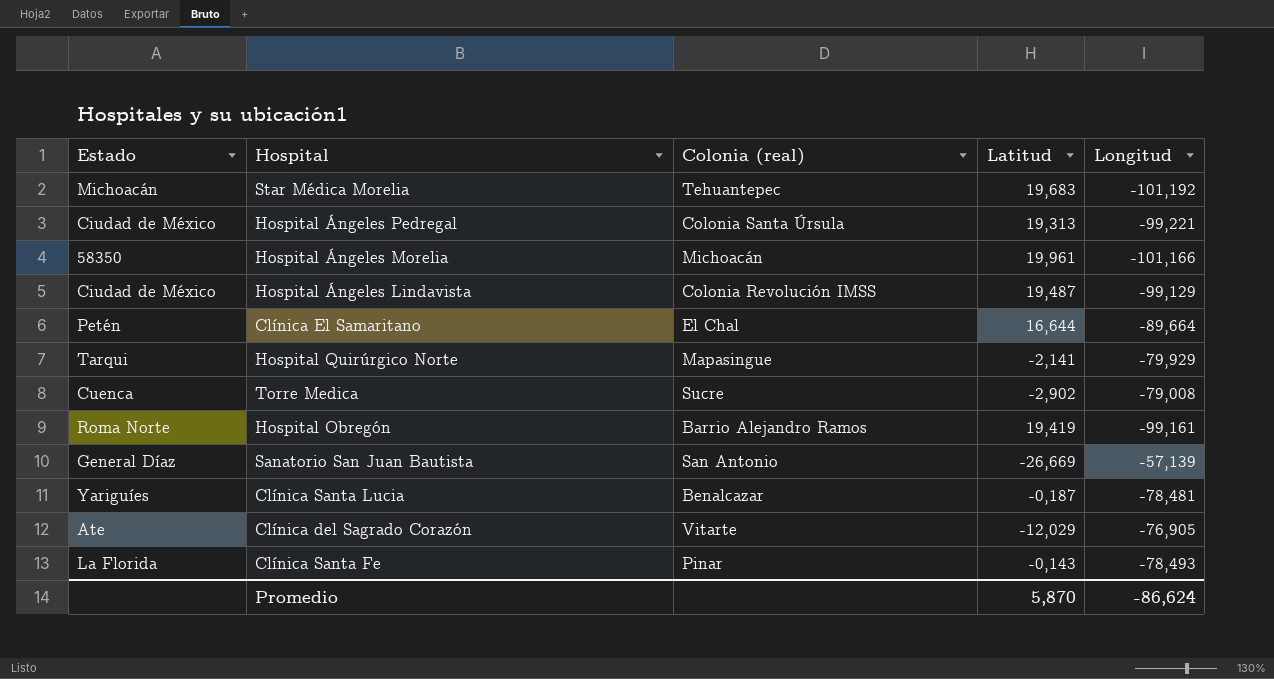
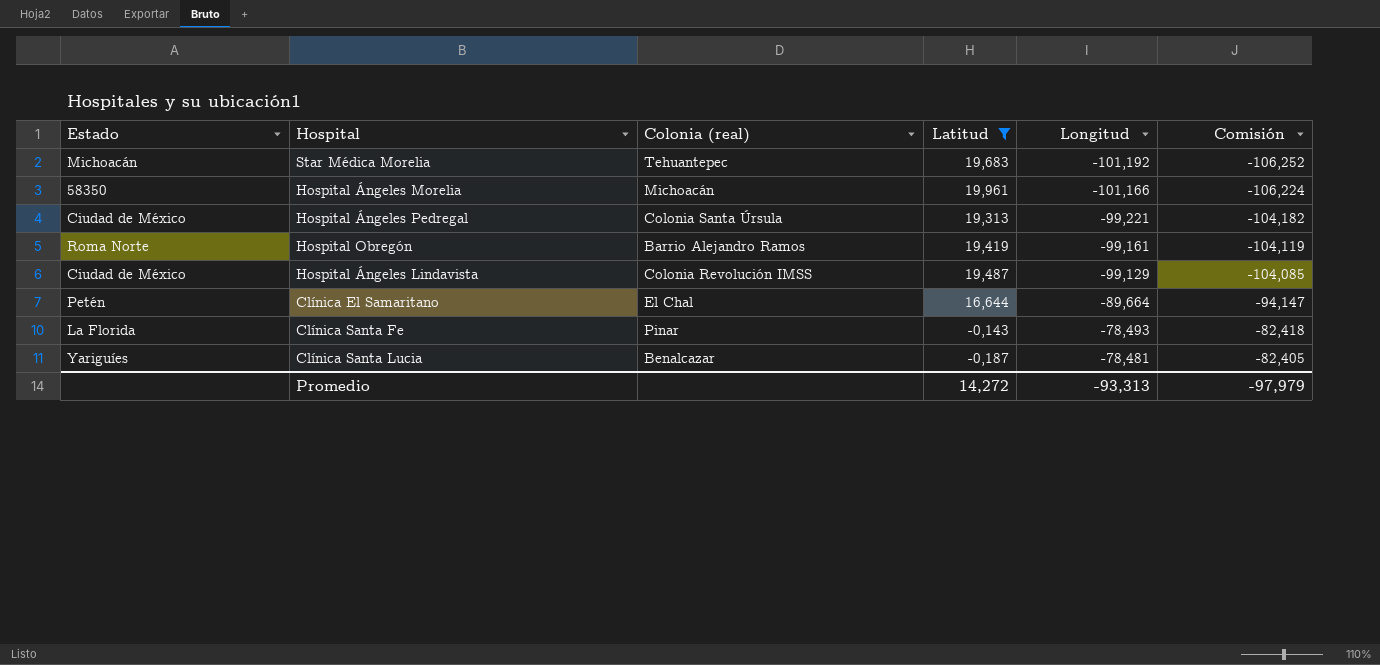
filter: none -> Latitud >= -0,187
row order: none -> Longitud ascending
column Comisión | formula: none -> [Longitud] * 1,05
Promedio | Latitud: 5,870 -> 14,272
Promedio | Longitud: -86,624 -> -93,313

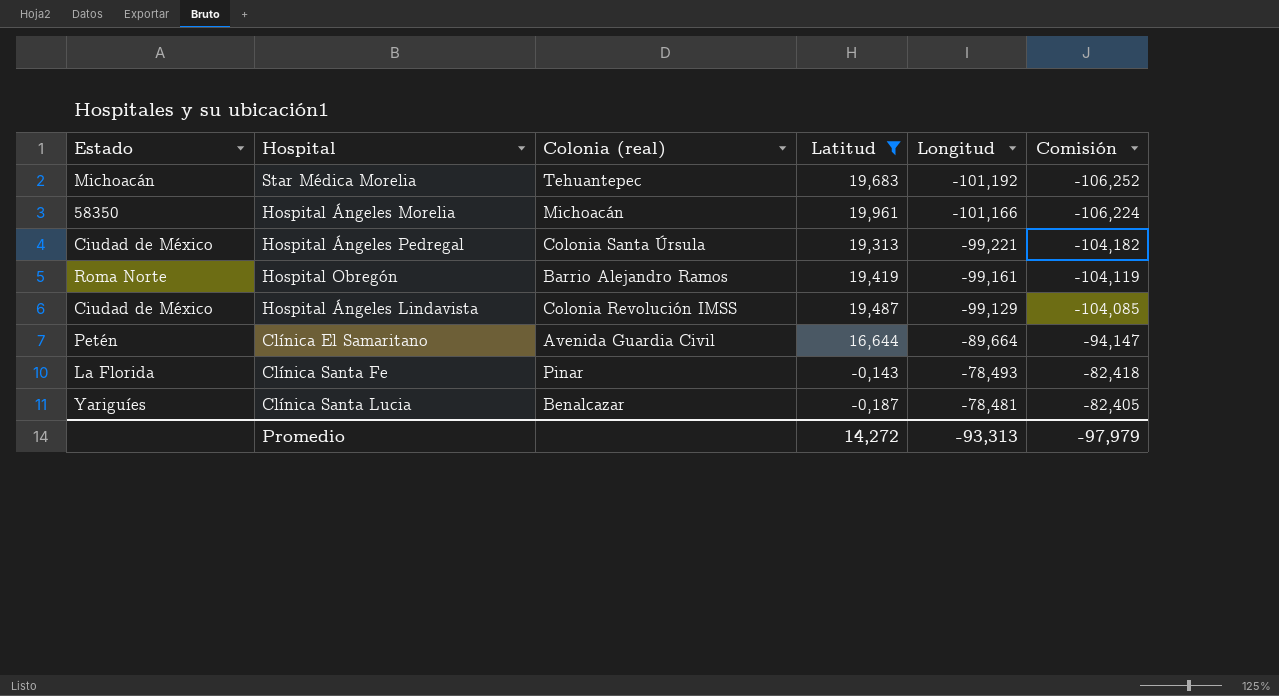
Clínica El Samaritano | Colonia (real): El Chal -> Avenida Guardia Civil

